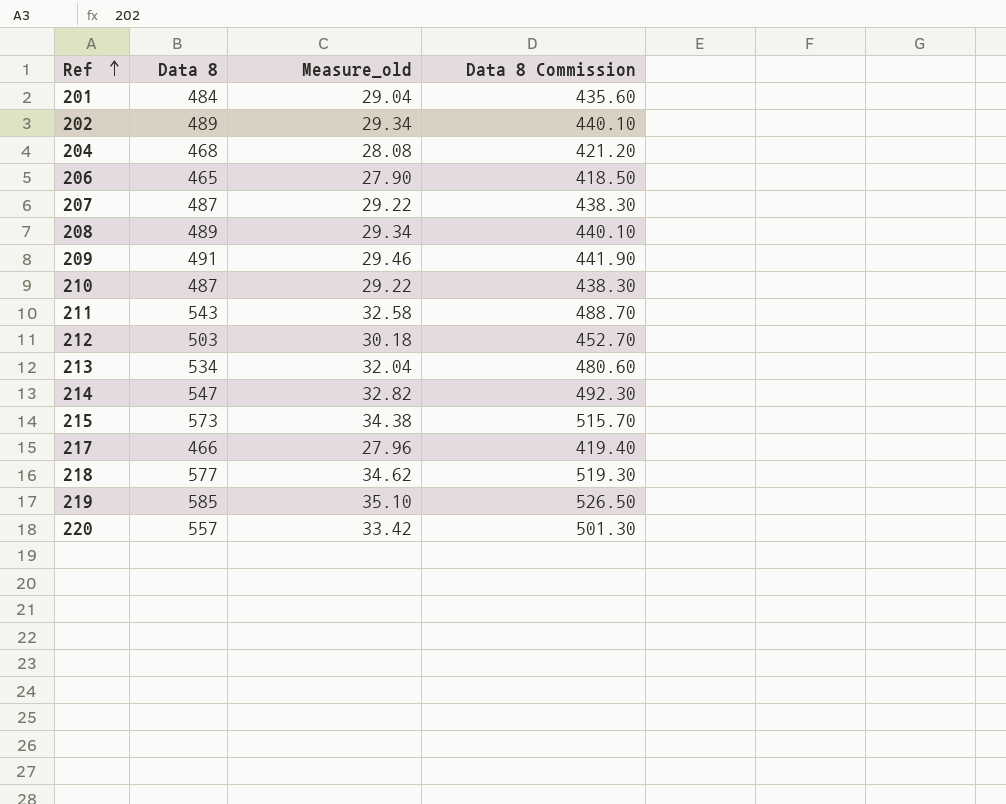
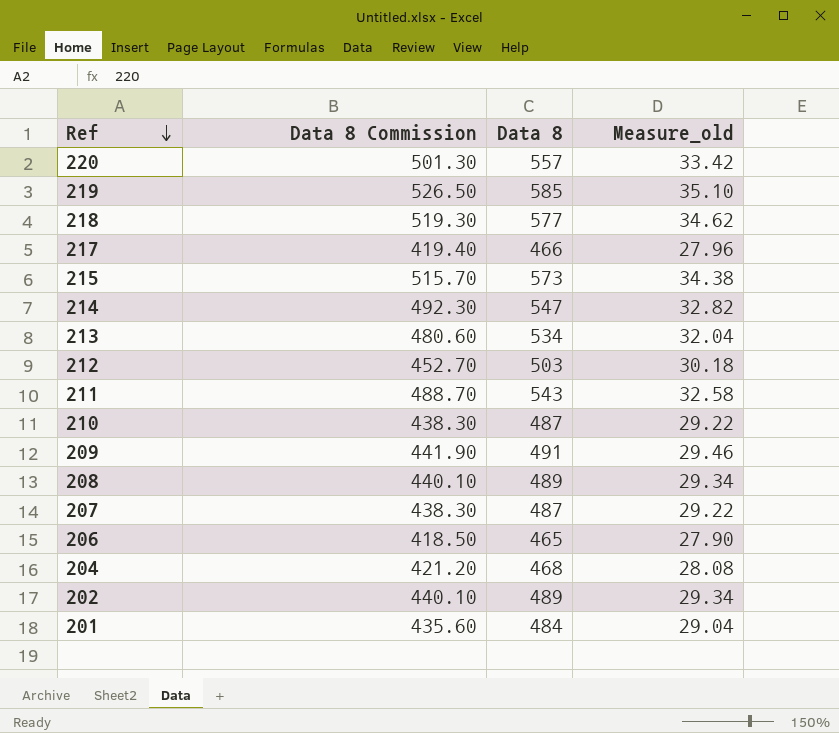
row order: Ref ascending -> Ref descending
column Data 8 Commission | position: 4 -> 2

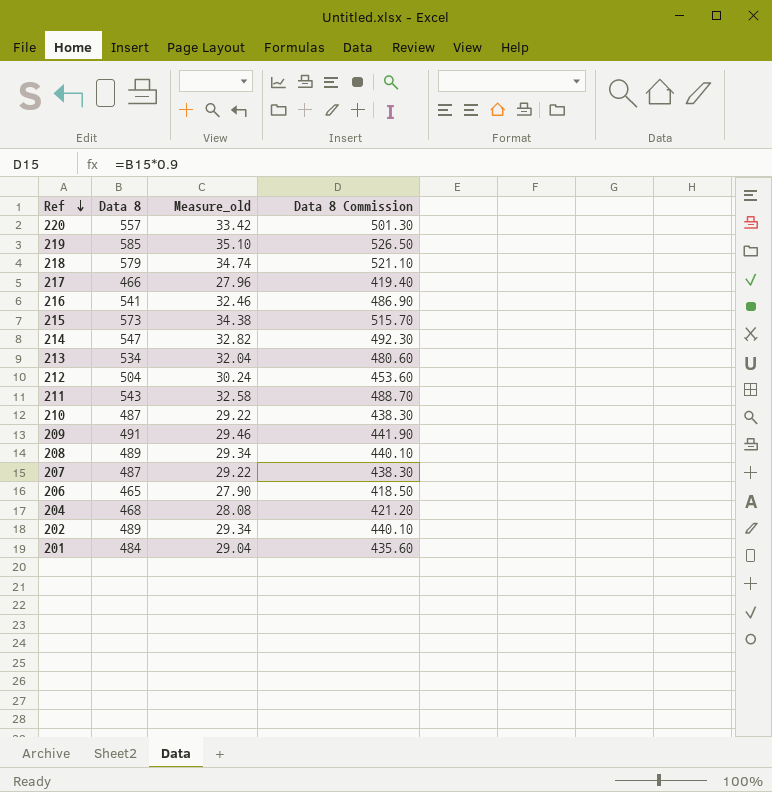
column Data 8 Commission | position: 2 -> 4
218 | Data 8: 577 -> 579
218 | Measure_old: 34.62 -> 34.74
218 | Data 8 Commission: 519.30 -> 521.10
row 216: none -> 541 | 32.46 | 486.90
212 | Data 8: 503 -> 504
212 | Measure_old: 30.18 -> 30.24
212 | Data 8 Commission: 452.70 -> 453.60

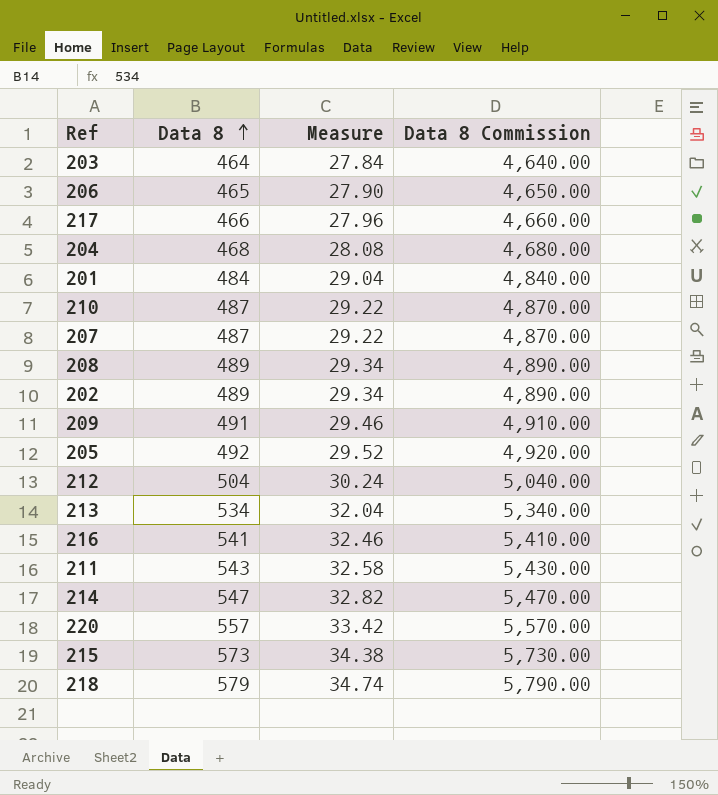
row order: Ref descending -> Data 8 ascending
column name: Measure_old -> Measure
column Data 8 Commission | formula: [Data 8] * 0.9 -> [Data 8] * 10
row 219: 585 | 35.10 | 526.50 -> none
row 203: none -> 464 | 27.84 | 4,640.00
row 205: none -> 492 | 29.52 | 4,920.00

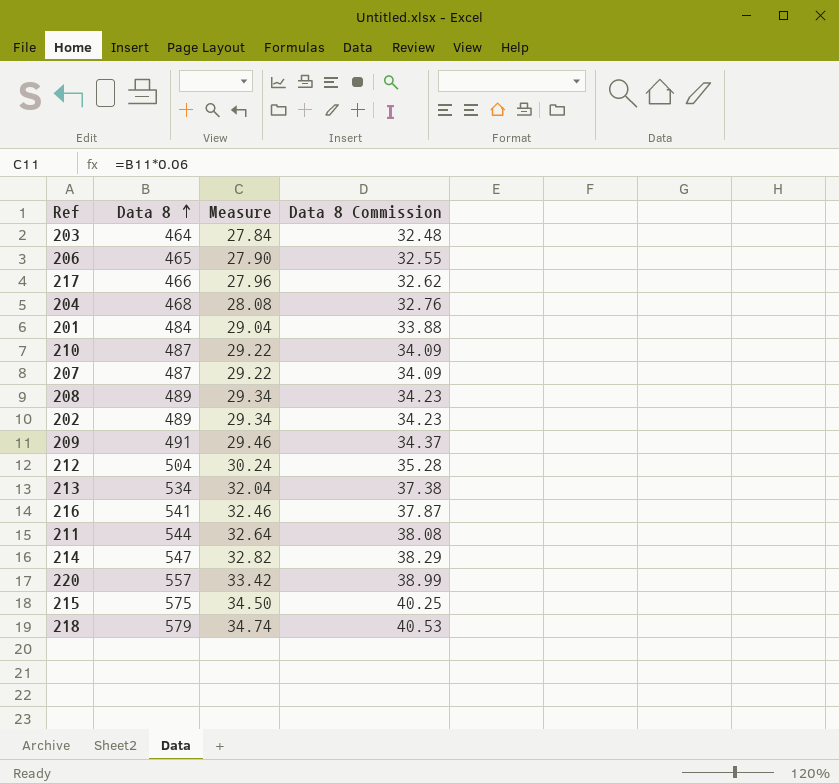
column Data 8 Commission | formula: [Data 8] * 10 -> [Data 8] * 0.07
row 205: 492 | 29.52 | 4,920.00 -> none
211 | Data 8: 543 -> 544
211 | Measure: 32.58 -> 32.64
215 | Data 8: 573 -> 575
215 | Measure: 34.38 -> 34.50

